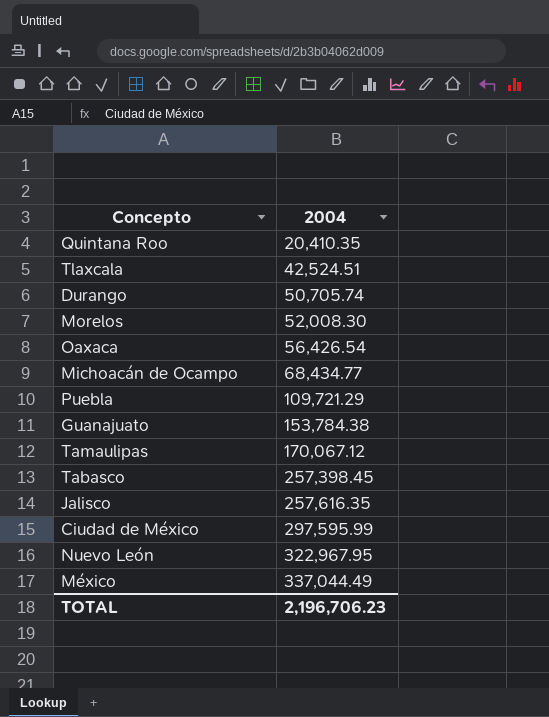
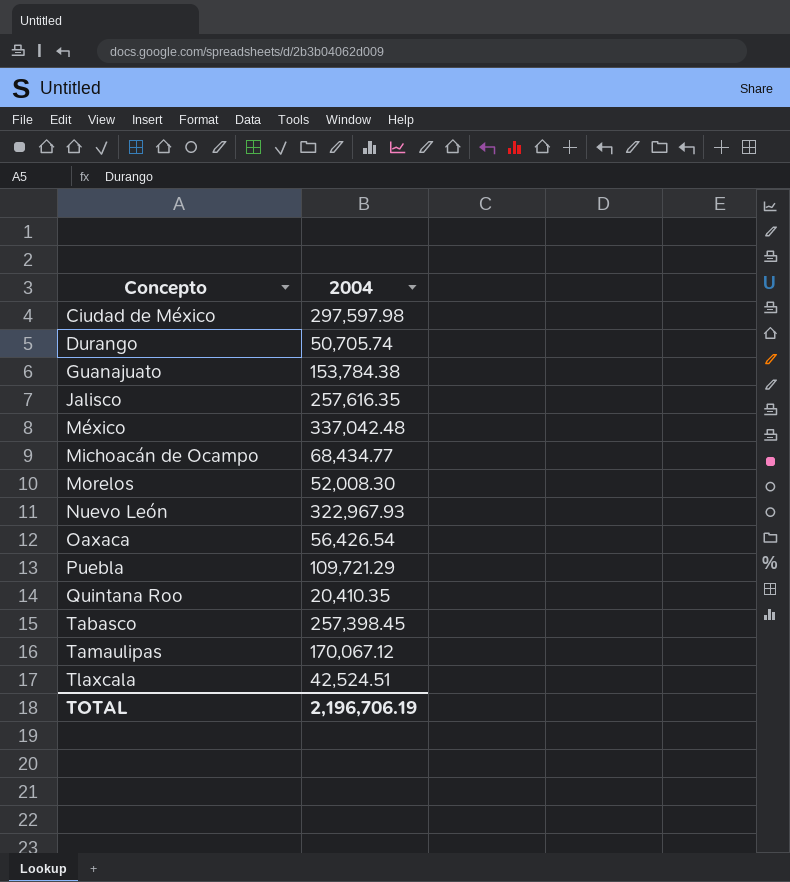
row order: 2004 ascending -> Concepto ascending
Ciudad de México | 2004: 297,595.99 -> 297,597.98
México | 2004: 337,044.49 -> 337,042.48
Nuevo León | 2004: 322,967.95 -> 322,967.93
TOTAL | 2004: 2,196,706.23 -> 2,196,706.19

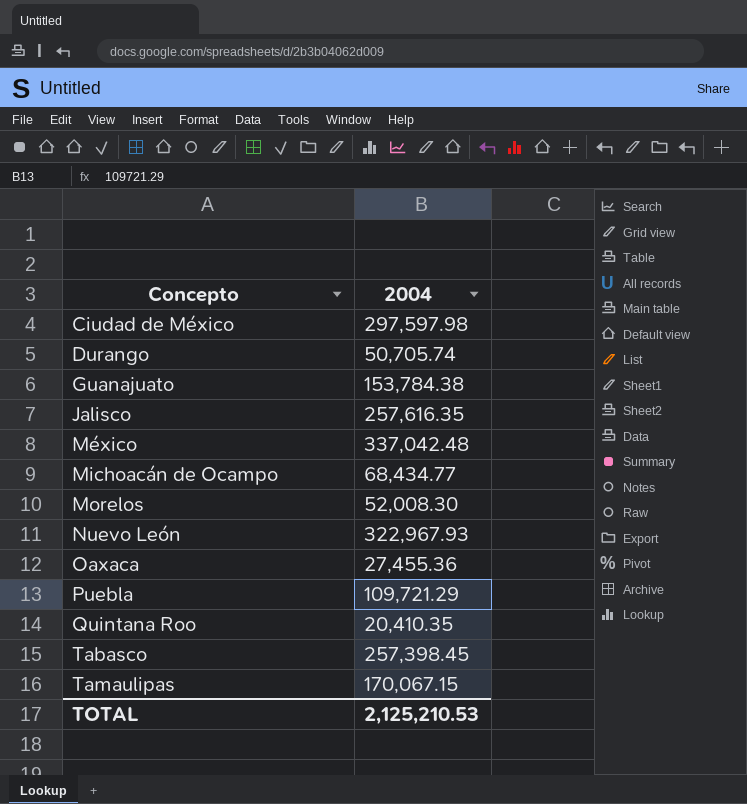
row Tlaxcala: 42,524.51 -> none
Oaxaca | 2004: 56,426.54 -> 27,455.36
Tamaulipas | 2004: 170,067.12 -> 170,067.15
TOTAL | 2004: 2,196,706.19 -> 2,125,210.53

